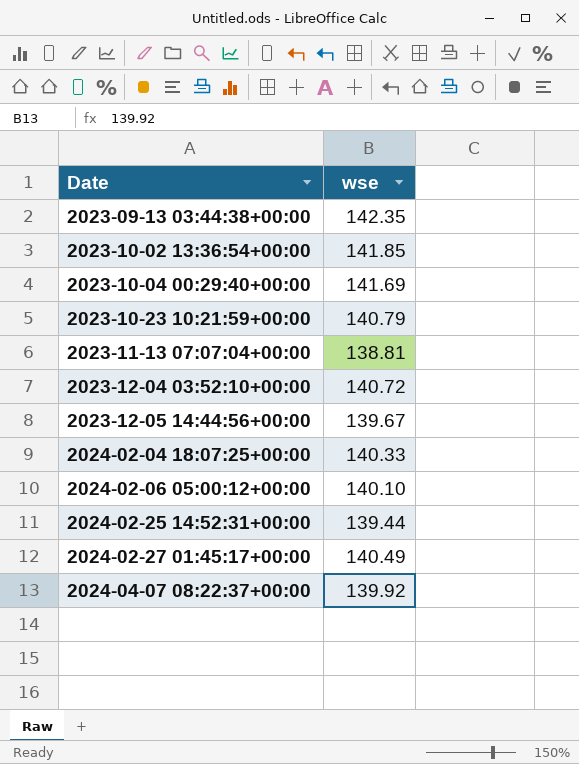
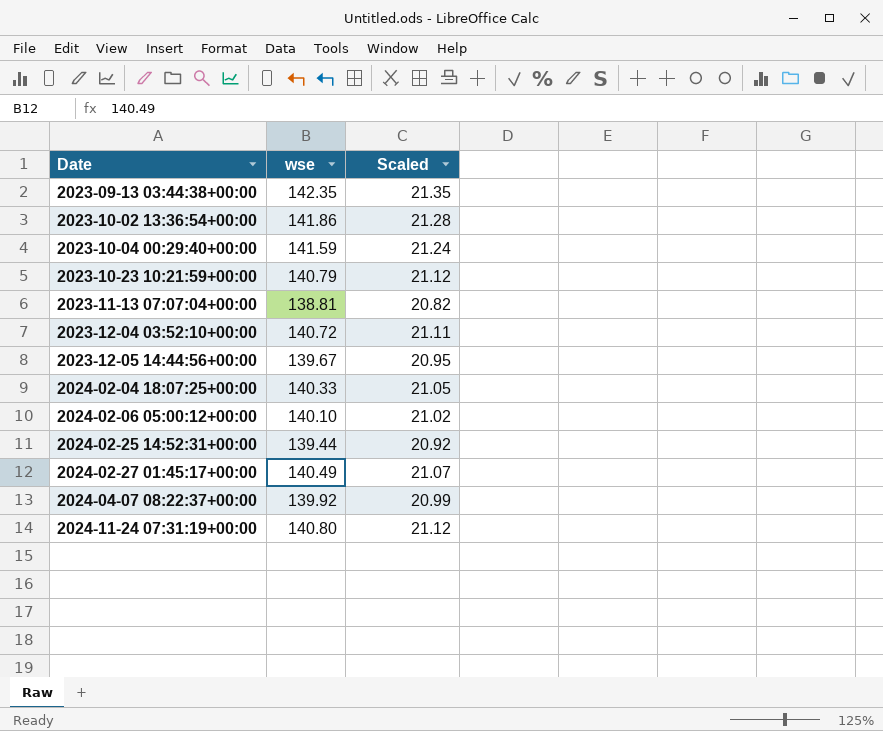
column Scaled | formula: none -> [wse] * 0.15
2023-10-02 13:36:54+00:00 | wse: 141.85 -> 141.86
2023-10-04 00:29:40+00:00 | wse: 141.69 -> 141.59
row 2024-11-24 07:31:19+00:00: none -> 140.80 | 21.12

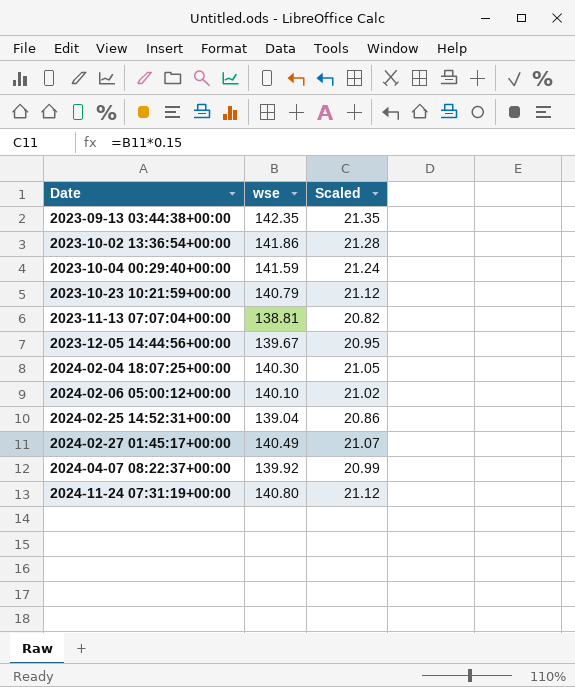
row 2023-12-04 03:52:10+00:00: 140.72 | 21.11 -> none
2024-02-04 18:07:25+00:00 | wse: 140.33 -> 140.30
2024-02-25 14:52:31+00:00 | wse: 139.44 -> 139.04
2024-02-25 14:52:31+00:00 | Scaled: 20.92 -> 20.86

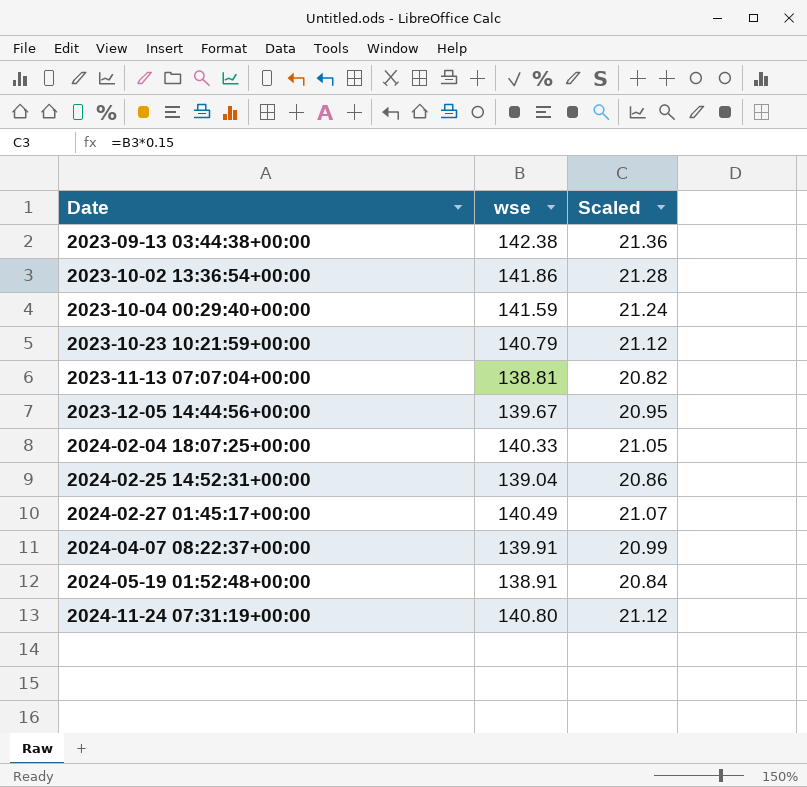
row 2024-02-06 05:00:12+00:00: 140.10 | 21.02 -> none
2023-09-13 03:44:38+00:00 | wse: 142.35 -> 142.38
2023-09-13 03:44:38+00:00 | Scaled: 21.35 -> 21.36
2024-02-04 18:07:25+00:00 | wse: 140.30 -> 140.33
2024-04-07 08:22:37+00:00 | wse: 139.92 -> 139.91
row 2024-05-19 01:52:48+00:00: none -> 138.91 | 20.84

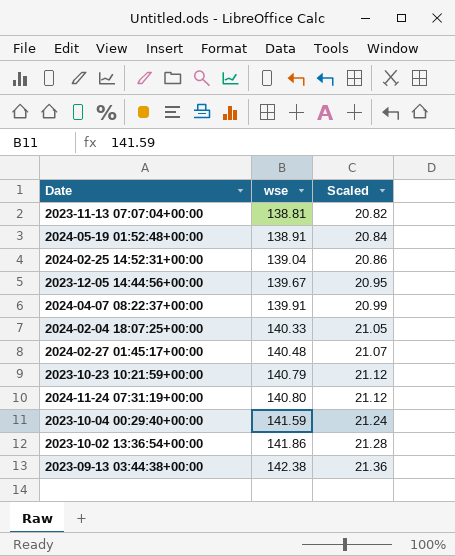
row order: Date ascending -> wse ascending
2024-02-27 01:45:17+00:00 | wse: 140.49 -> 140.48

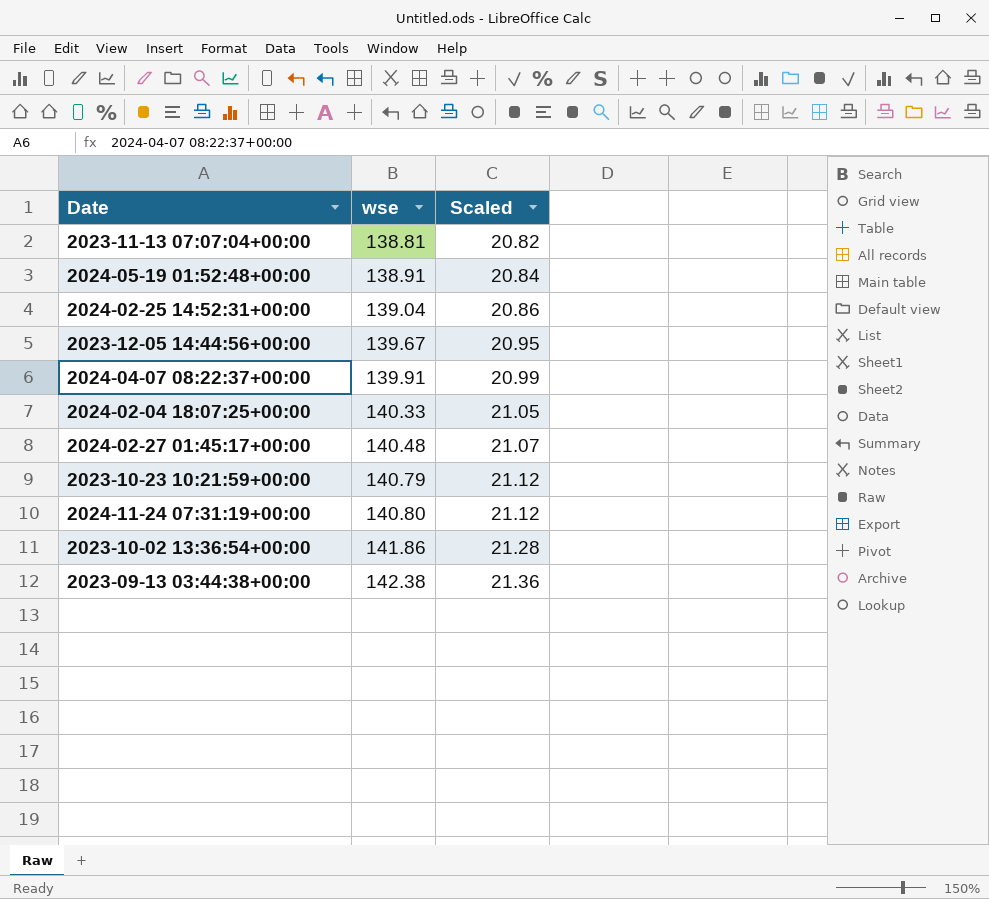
row 2023-10-04 00:29:40+00:00: 141.59 | 21.24 -> none

